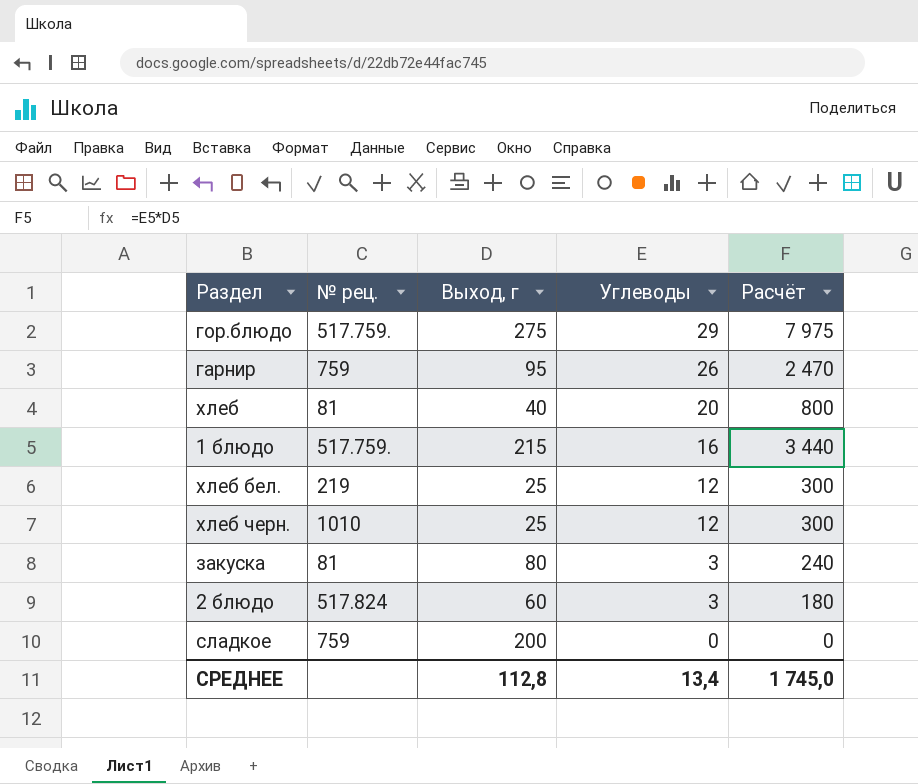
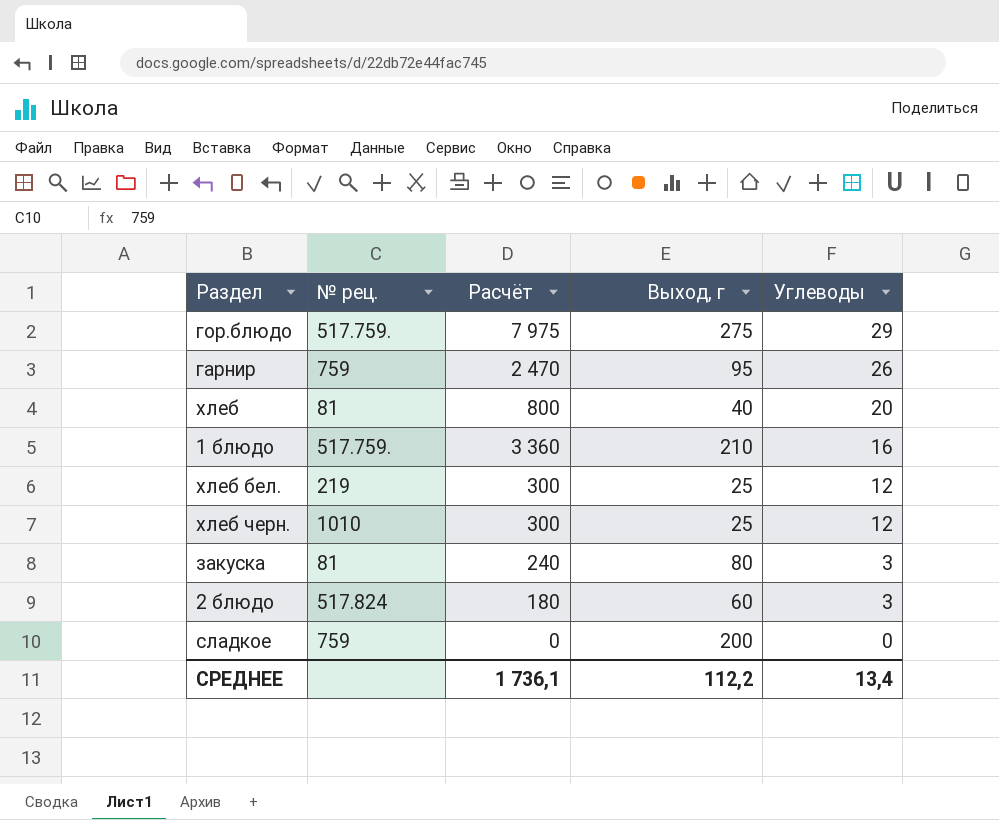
column Расчёт | position: 5 -> 3
1 блюдо | Расчёт: 3 440 -> 3 360
1 блюдо | Выход, г: 215 -> 210
СРЕДНЕЕ | Расчёт: 1 745,0 -> 1 736,1
СРЕДНЕЕ | Выход, г: 112,8 -> 112,2

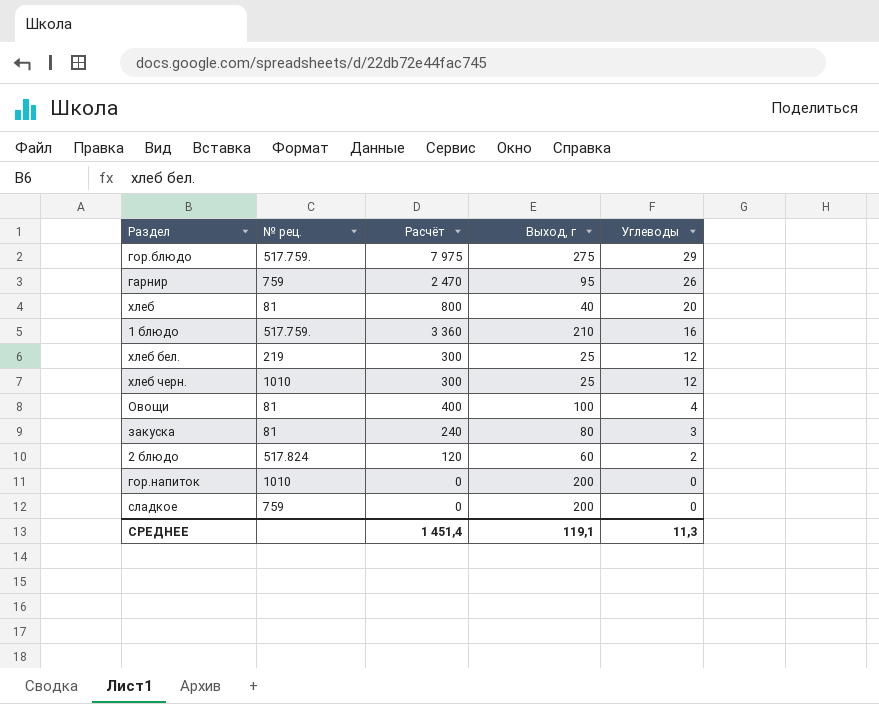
row Овощи: none -> 81 | 400 | 100 | 4
2 блюдо | Расчёт: 180 -> 120
2 блюдо | Углеводы: 3 -> 2
row гор.напиток: none -> 1010 | 0 | 200 | 0
СРЕДНЕЕ | Расчёт: 1 736,1 -> 1 451,4
СРЕДНЕЕ | Выход, г: 112,2 -> 119,1
СРЕДНЕЕ | Углеводы: 13,4 -> 11,3

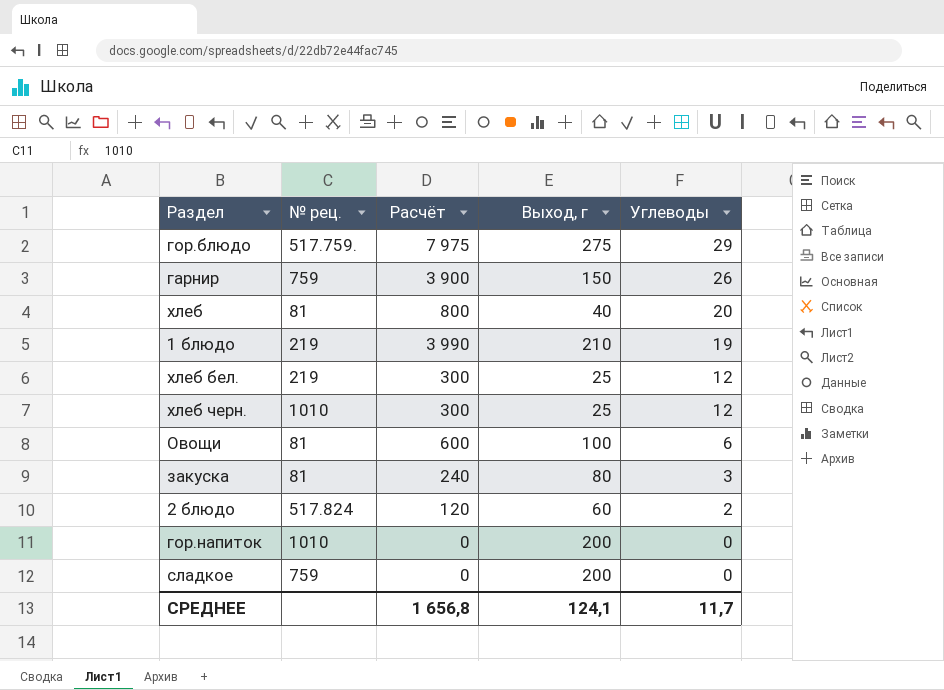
гарнир | Расчёт: 2 470 -> 3 900
гарнир | Выход, г: 95 -> 150
1 блюдо | № рец.: 517.759. -> 219
1 блюдо | Расчёт: 3 360 -> 3 990
1 блюдо | Углеводы: 16 -> 19
Овощи | Расчёт: 400 -> 600
Овощи | Углеводы: 4 -> 6
СРЕДНЕЕ | Расчёт: 1 451,4 -> 1 656,8
СРЕДНЕЕ | Выход, г: 119,1 -> 124,1
СРЕДНЕЕ | Углеводы: 11,3 -> 11,7

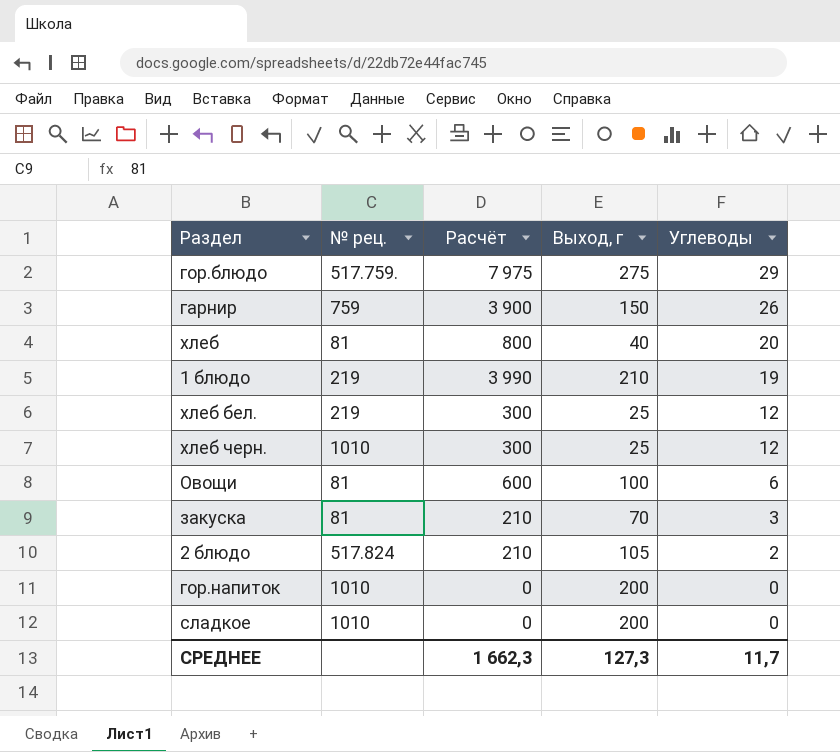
закуска | Расчёт: 240 -> 210
закуска | Выход, г: 80 -> 70
2 блюдо | Расчёт: 120 -> 210
2 блюдо | Выход, г: 60 -> 105
сладкое | № рец.: 759 -> 1010
СРЕДНЕЕ | Расчёт: 1 656,8 -> 1 662,3
СРЕДНЕЕ | Выход, г: 124,1 -> 127,3

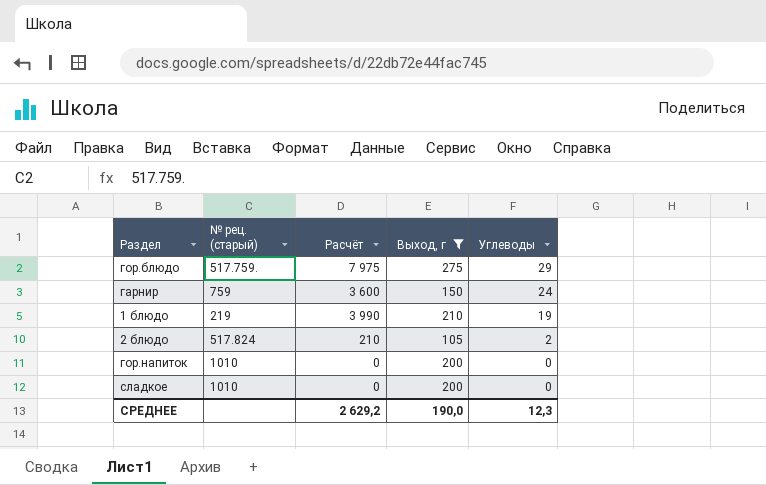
filter: none -> Выход, г >= 105
column name: № рец. -> № рец. (старый)
гарнир | Расчёт: 3 900 -> 3 600
гарнир | Углеводы: 26 -> 24
СРЕДНЕЕ | Расчёт: 1 662,3 -> 2 629,2
СРЕДНЕЕ | Выход, г: 127,3 -> 190,0
СРЕДНЕЕ | Углеводы: 11,7 -> 12,3

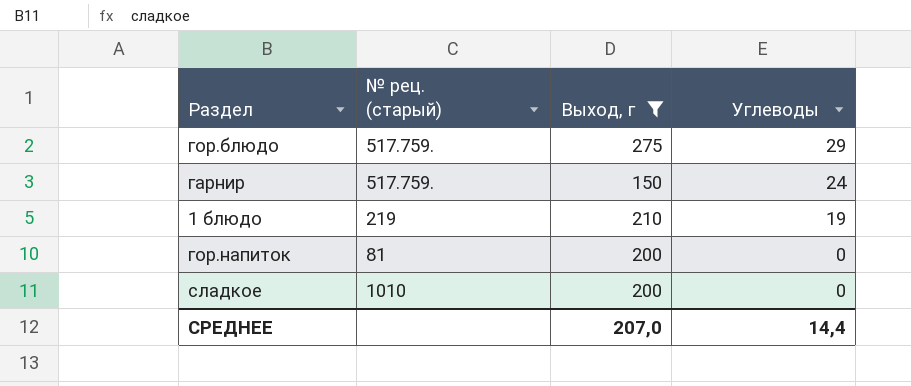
column Расчёт | formula: [Выход, г] * [Углеводы] -> none
row 2 блюдо: 517.824 | 210 | 105 | 2 -> none
гарнир | № рец. (старый): 759 -> 517.759.
гор.напиток | № рец. (старый): 1010 -> 81
СРЕДНЕЕ | Выход, г: 190,0 -> 207,0
СРЕДНЕЕ | Углеводы: 12,3 -> 14,4

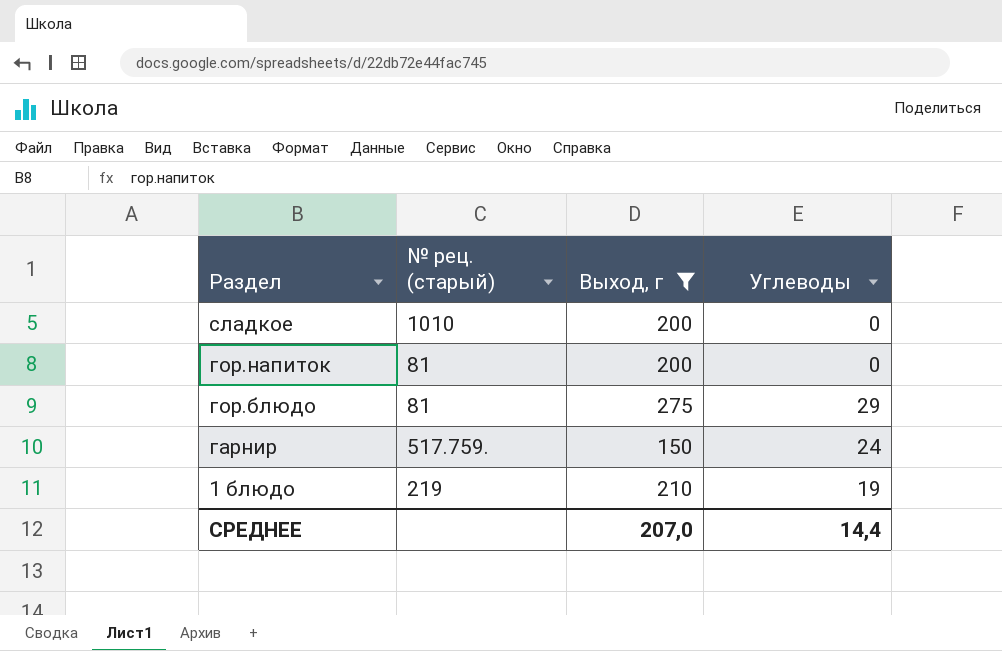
row order: Углеводы descending -> Раздел descending
гор.блюдо | № рец. (старый): 517.759. -> 81

